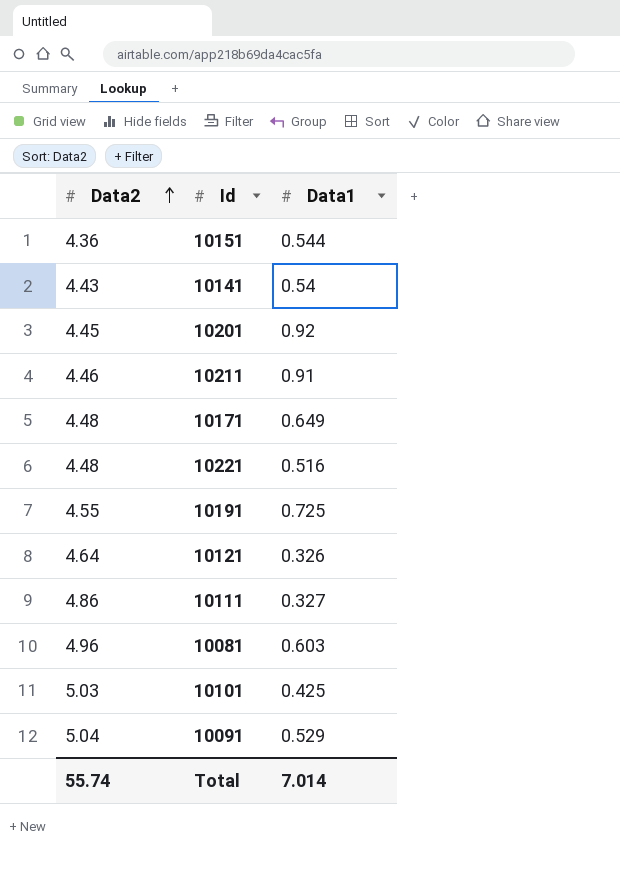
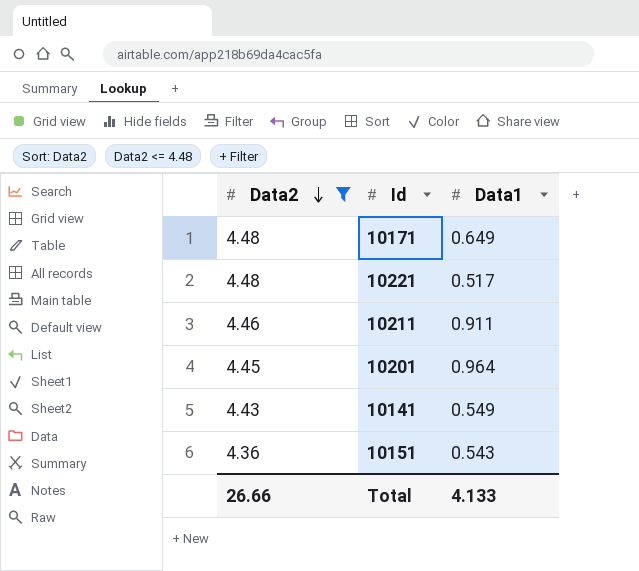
filter: none -> Data2 <= 4.48
row order: Data2 ascending -> Data2 descending
10221 | Data1: 0.516 -> 0.517
10211 | Data1: 0.91 -> 0.911
10201 | Data1: 0.92 -> 0.964
10141 | Data1: 0.54 -> 0.549
10151 | Data1: 0.544 -> 0.543
Total | Data2: 55.74 -> 26.66
Total | Data1: 7.014 -> 4.133

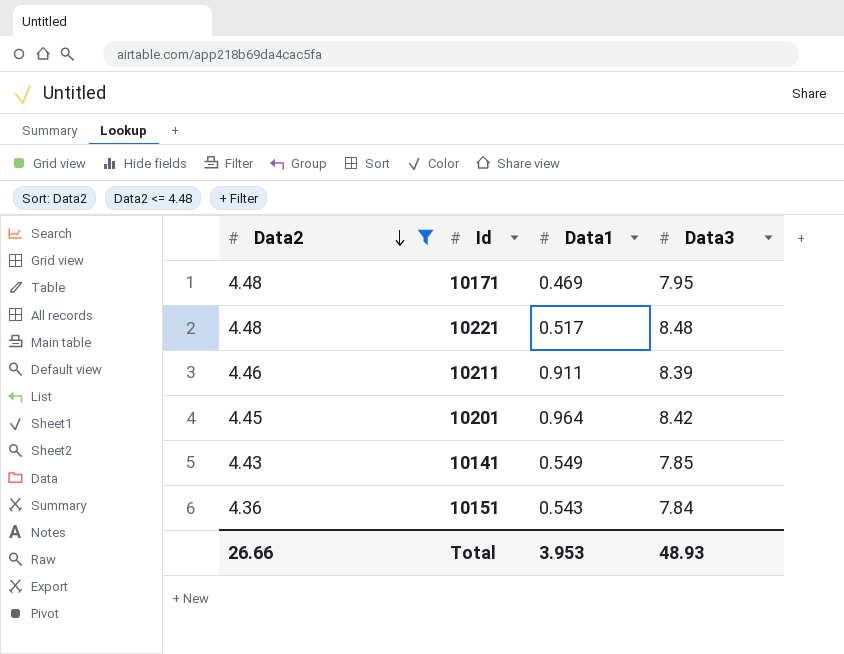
column Data3 | position: none -> 4
10171 | Data1: 0.649 -> 0.469
Total | Data1: 4.133 -> 3.953

